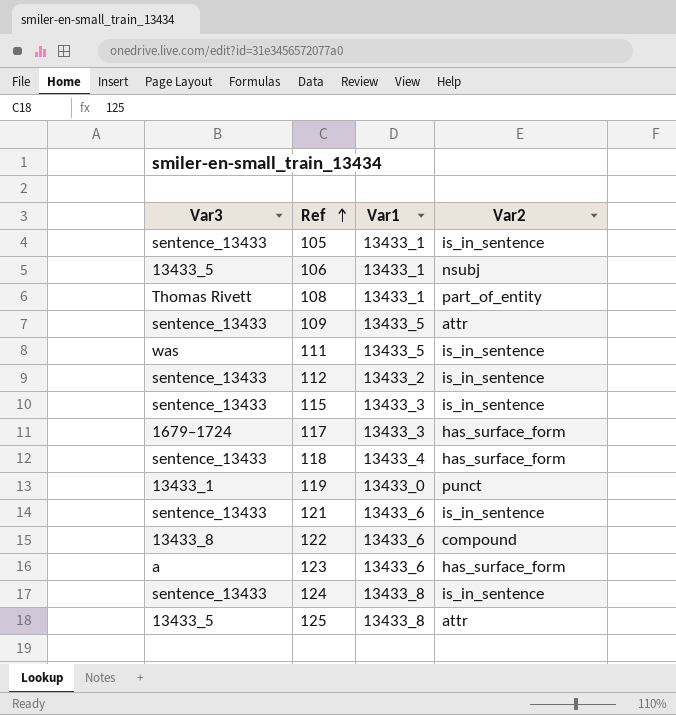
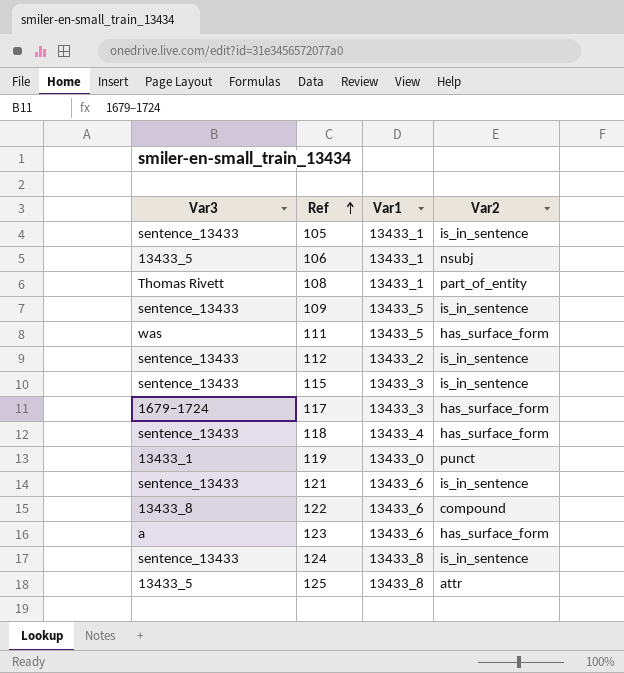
109 | Var2: attr -> is_in_sentence
111 | Var2: is_in_sentence -> has_surface_form

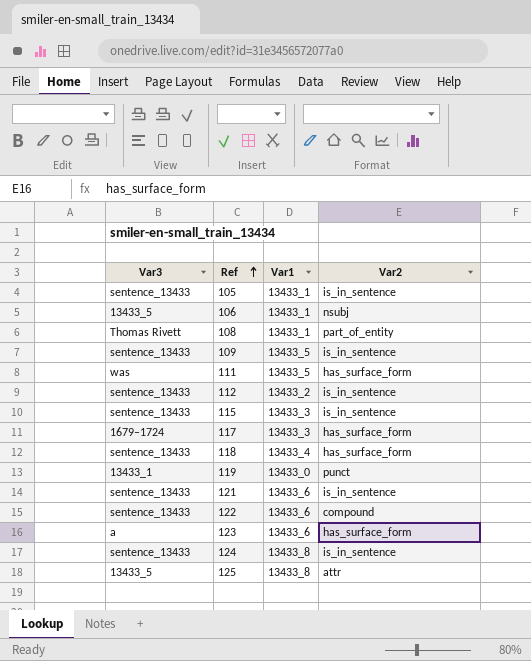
122 | Var3: 13433_8 -> sentence_13433

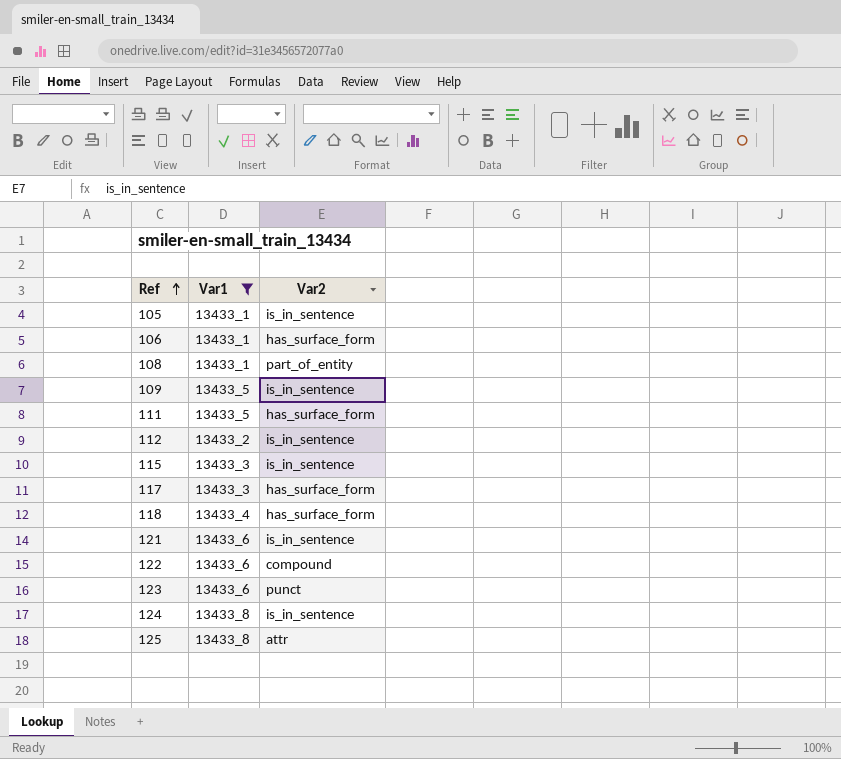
filter: none -> Var1 != 13433_0
column Var3 | position: 1 -> none
106 | Var2: nsubj -> has_surface_form
123 | Var2: has_surface_form -> punct

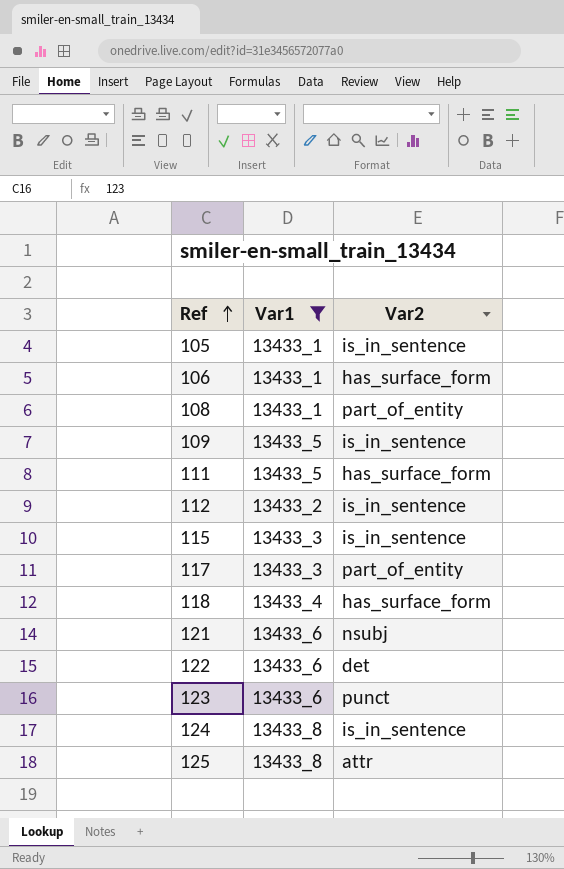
117 | Var2: has_surface_form -> part_of_entity
121 | Var2: is_in_sentence -> nsubj
122 | Var2: compound -> det

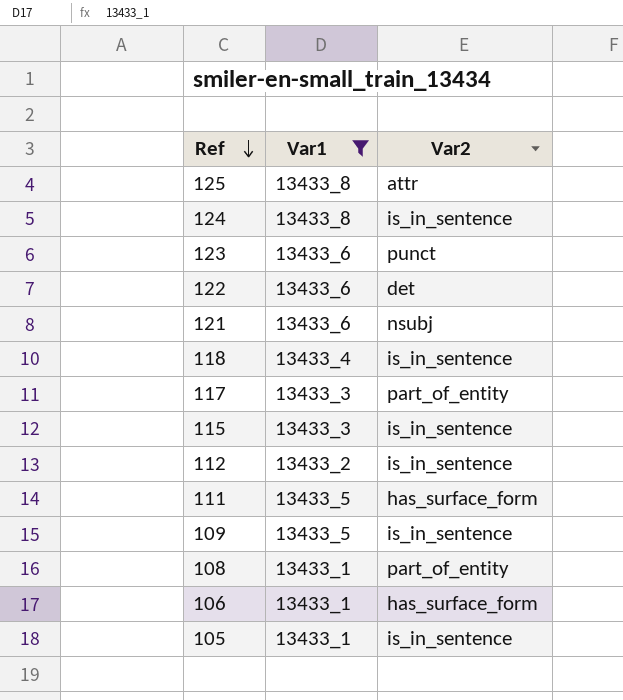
row order: Ref ascending -> Ref descending
118 | Var2: has_surface_form -> is_in_sentence

